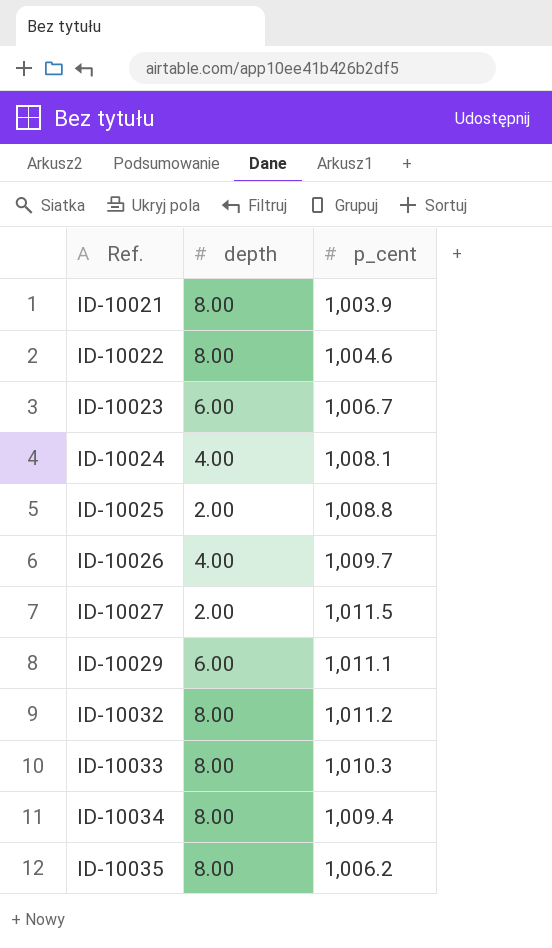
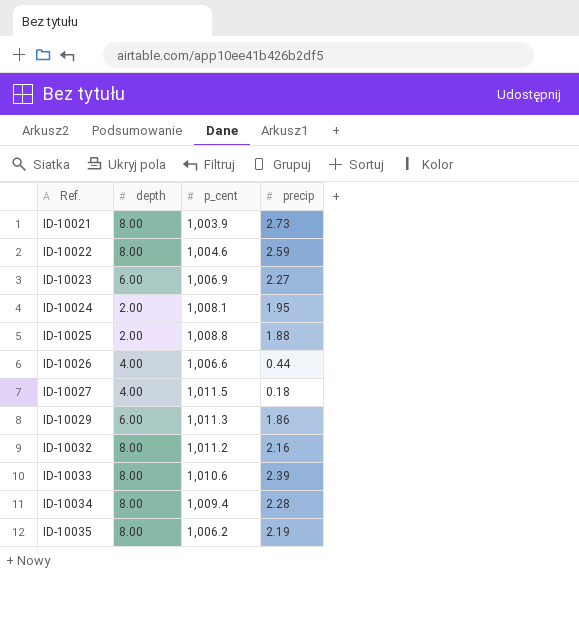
column precip | position: none -> 4
ID-10023 | p_cent: 1,006.7 -> 1,006.9
ID-10024 | depth: 4.00 -> 2.00
ID-10026 | p_cent: 1,009.7 -> 1,006.6
ID-10027 | depth: 2.00 -> 4.00
ID-10029 | p_cent: 1,011.1 -> 1,011.3
ID-10033 | p_cent: 1,010.3 -> 1,010.6

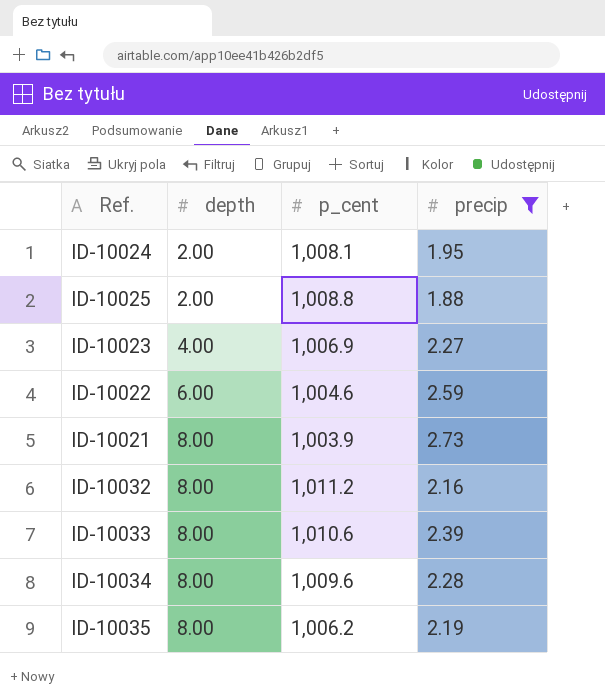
filter: none -> precip >= 1.88
row order: Ref. ascending -> depth ascending
ID-10023 | depth: 6.00 -> 4.00
ID-10022 | depth: 8.00 -> 6.00
ID-10034 | p_cent: 1,009.4 -> 1,009.6

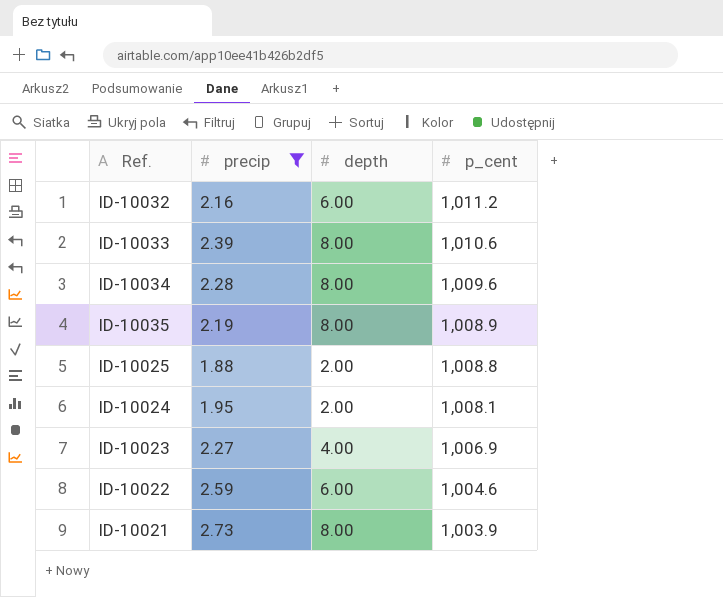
row order: depth ascending -> p_cent descending
column precip | position: 4 -> 2
ID-10032 | depth: 8.00 -> 6.00
ID-10035 | p_cent: 1,006.2 -> 1,008.9

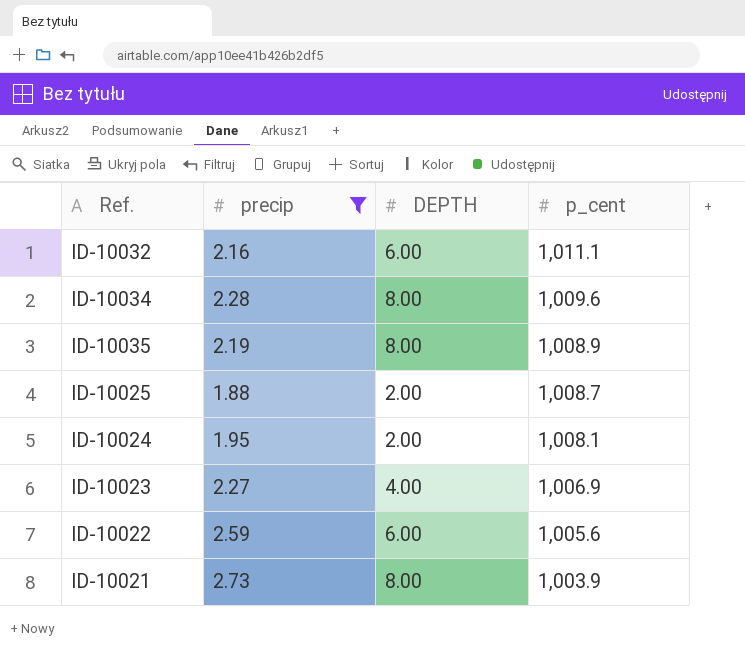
column name: depth -> DEPTH
row ID-10033: 2.39 | 8.00 | 1,010.6 -> none
ID-10032 | p_cent: 1,011.2 -> 1,011.1
ID-10025 | p_cent: 1,008.8 -> 1,008.7
ID-10022 | p_cent: 1,004.6 -> 1,005.6

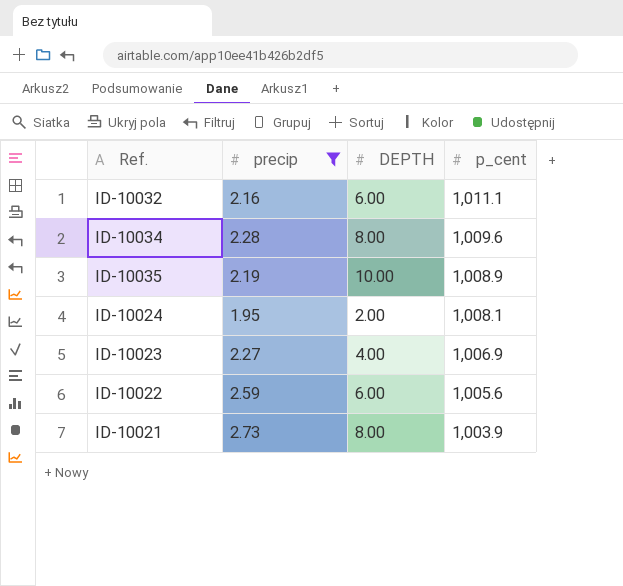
row ID-10025: 1.88 | 2.00 | 1,008.7 -> none
ID-10035 | DEPTH: 8.00 -> 10.00

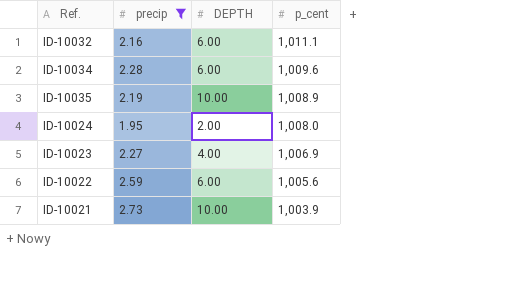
ID-10034 | DEPTH: 8.00 -> 6.00
ID-10024 | p_cent: 1,008.1 -> 1,008.0
ID-10021 | DEPTH: 8.00 -> 10.00

